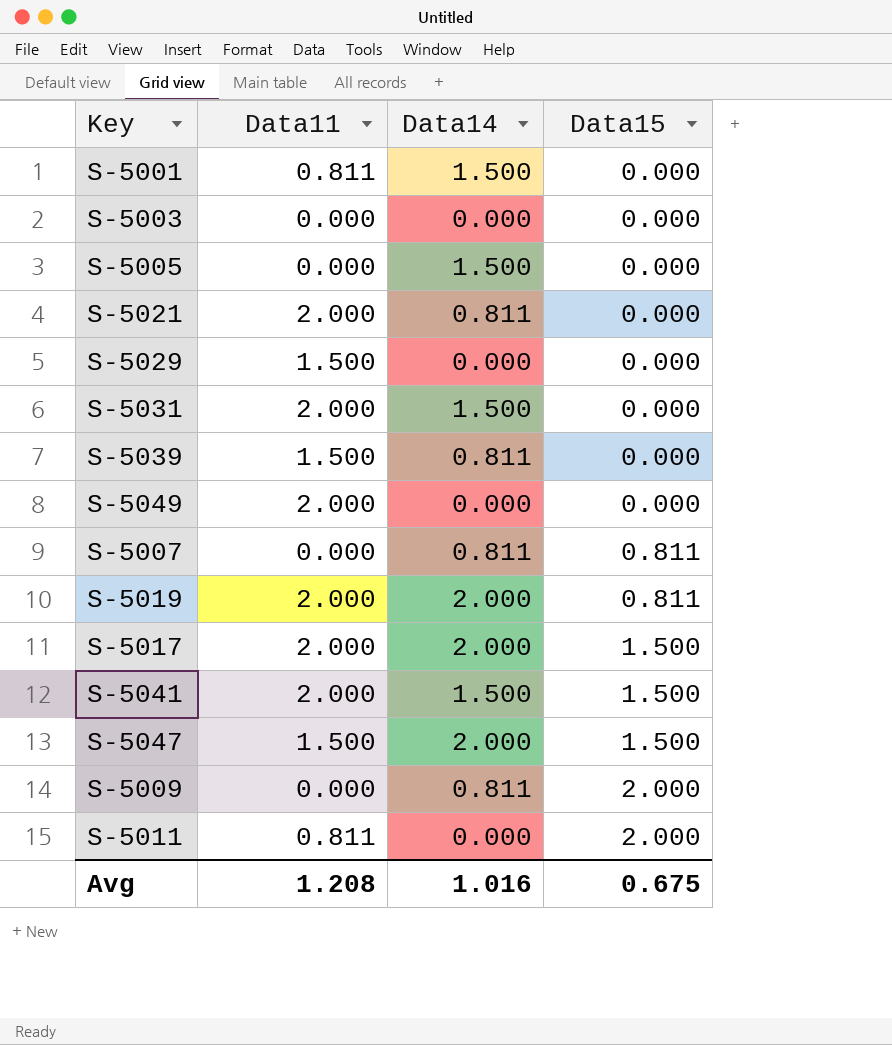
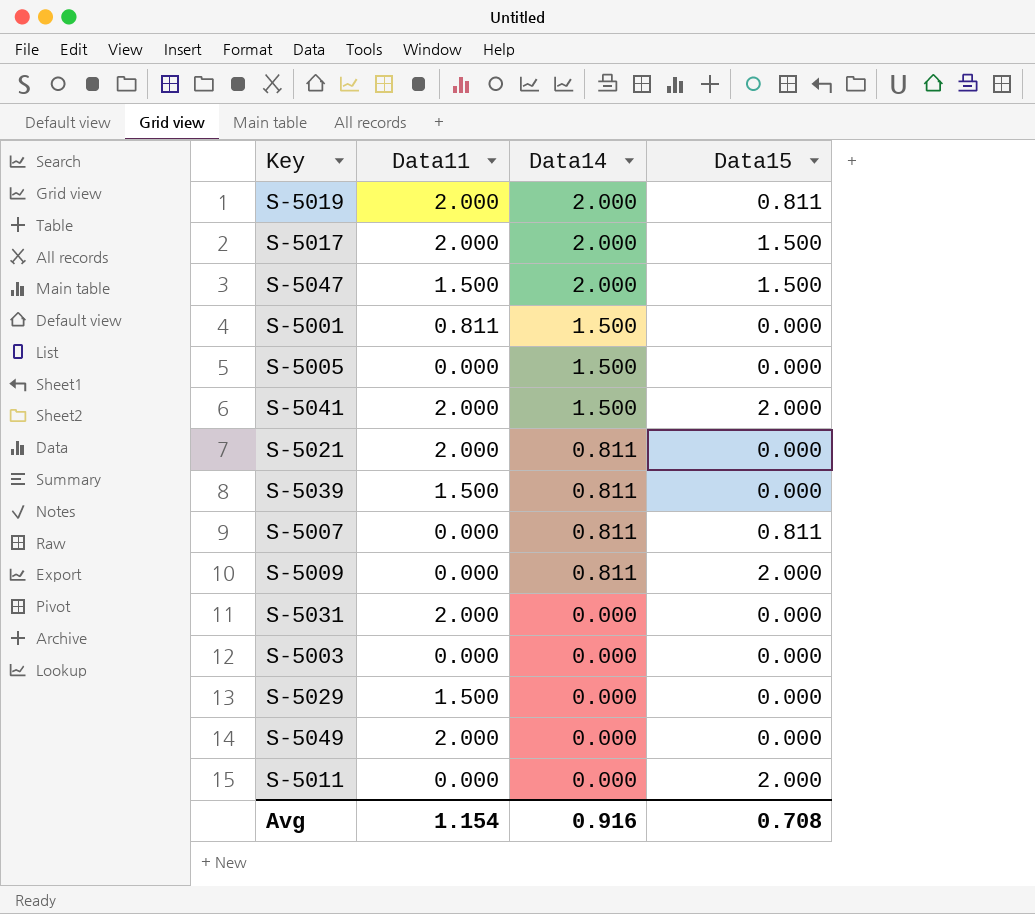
row order: Data15 ascending -> Data14 descending
S-5041 | Data15: 1.500 -> 2.000
S-5031 | Data14: 1.500 -> 0.000
S-5011 | Data11: 0.811 -> 0.000
Avg | Data11: 1.208 -> 1.154
Avg | Data14: 1.016 -> 0.916
Avg | Data15: 0.675 -> 0.708

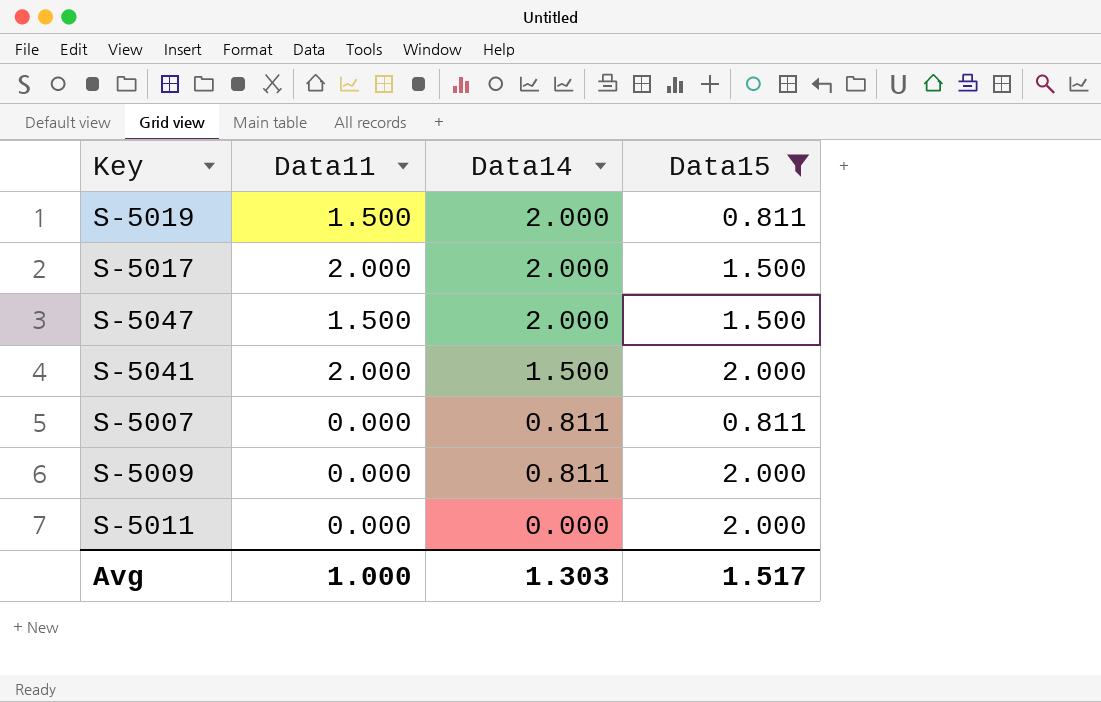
filter: none -> Data15 != 0.000
S-5019 | Data11: 2.000 -> 1.500
Avg | Data11: 1.154 -> 1.000
Avg | Data14: 0.916 -> 1.303
Avg | Data15: 0.708 -> 1.517

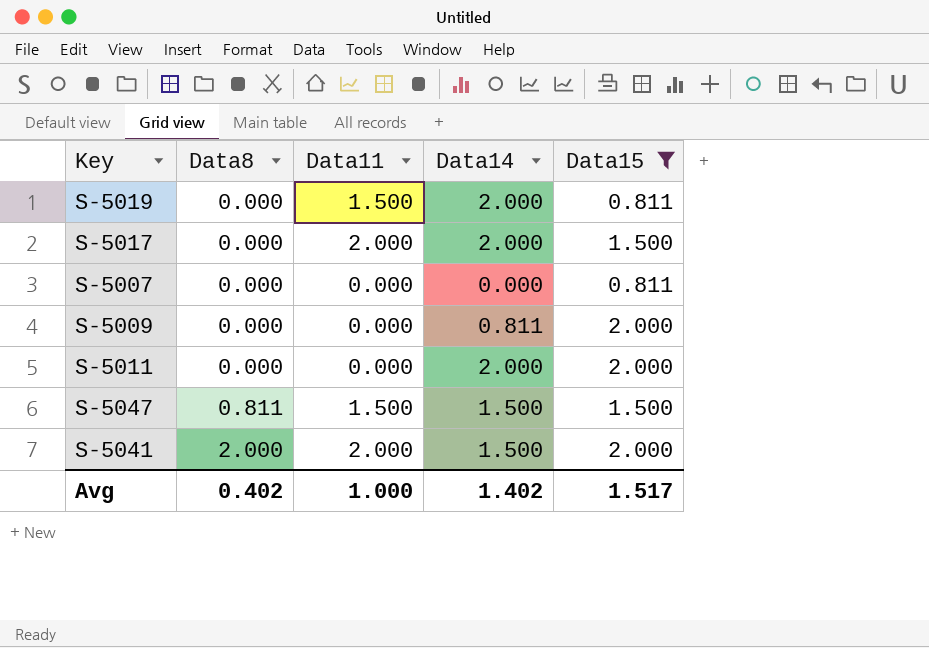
row order: Data14 descending -> Data8 ascending
column Data8 | position: none -> 2
S-5007 | Data14: 0.811 -> 0.000
S-5011 | Data14: 0.000 -> 2.000
S-5047 | Data14: 2.000 -> 1.500
Avg | Data14: 1.303 -> 1.402

